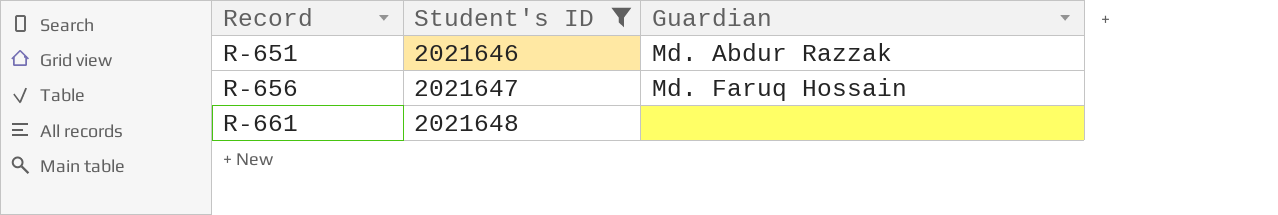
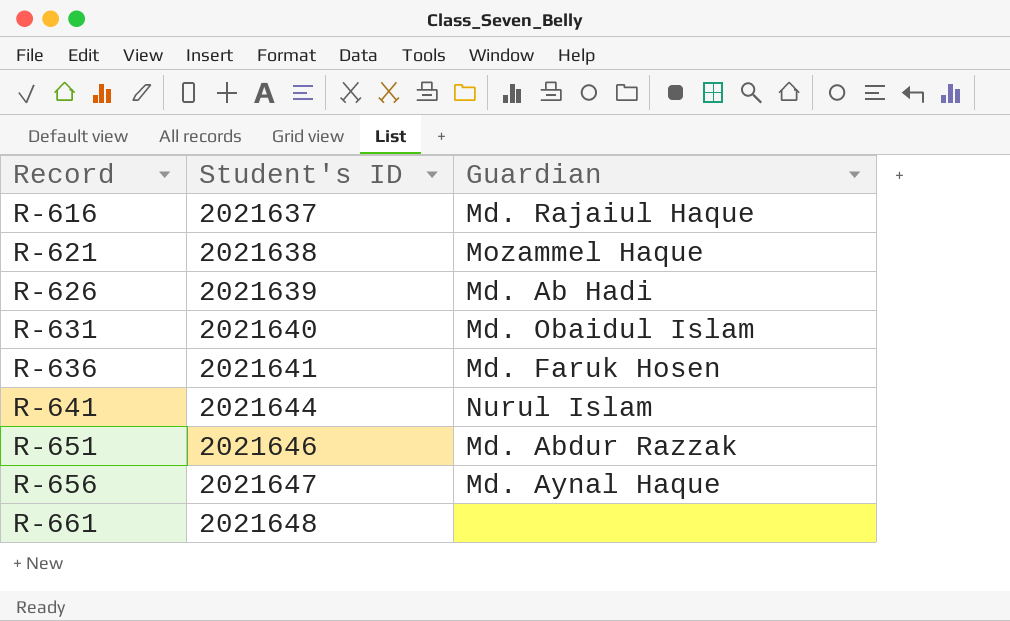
filter: Student's ID >= 2021646 -> none
R-656 | Guardian: Md. Faruq Hossain -> Md. Aynal Haque

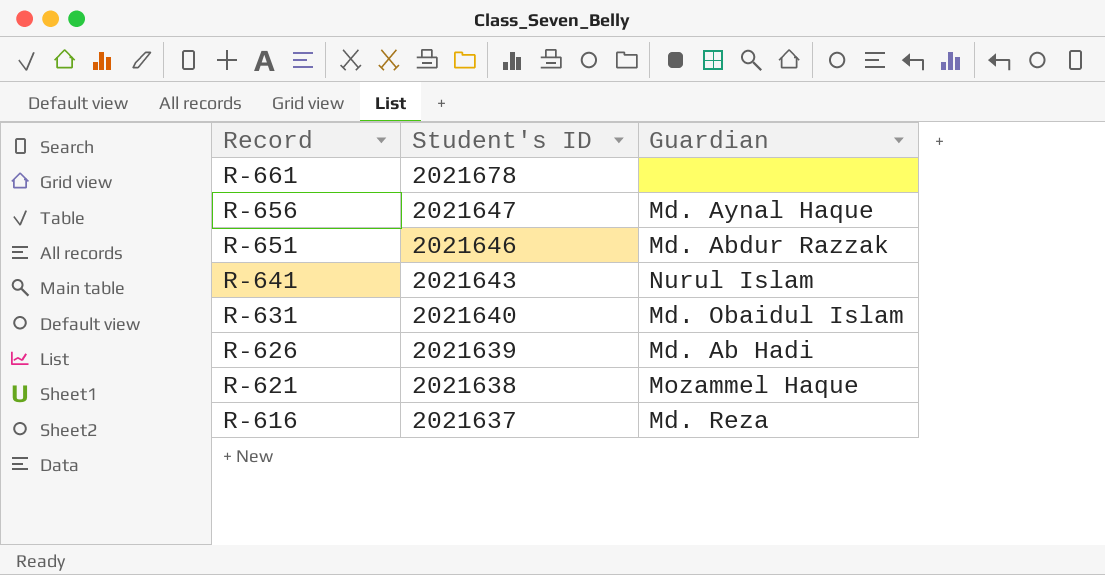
row order: Record ascending -> Record descending
row R-636: 2021641 | Md. Faruk Hosen -> none
R-661 | Student's ID: 2021648 -> 2021678
R-641 | Student's ID: 2021644 -> 2021643
R-616 | Guardian: Md. Rajaiul Haque -> Md. Reza

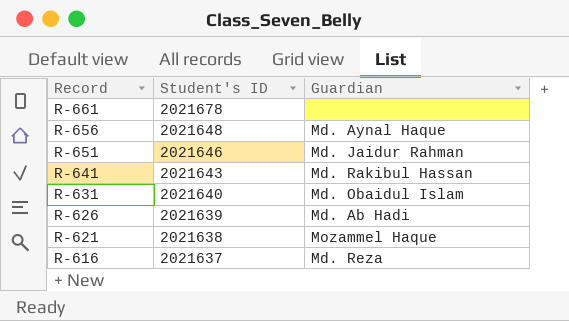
R-656 | Student's ID: 2021647 -> 2021648
R-651 | Guardian: Md. Abdur Razzak -> Md. Jaidur Rahman
R-641 | Guardian: Nurul Islam -> Md. Rakibul Hassan

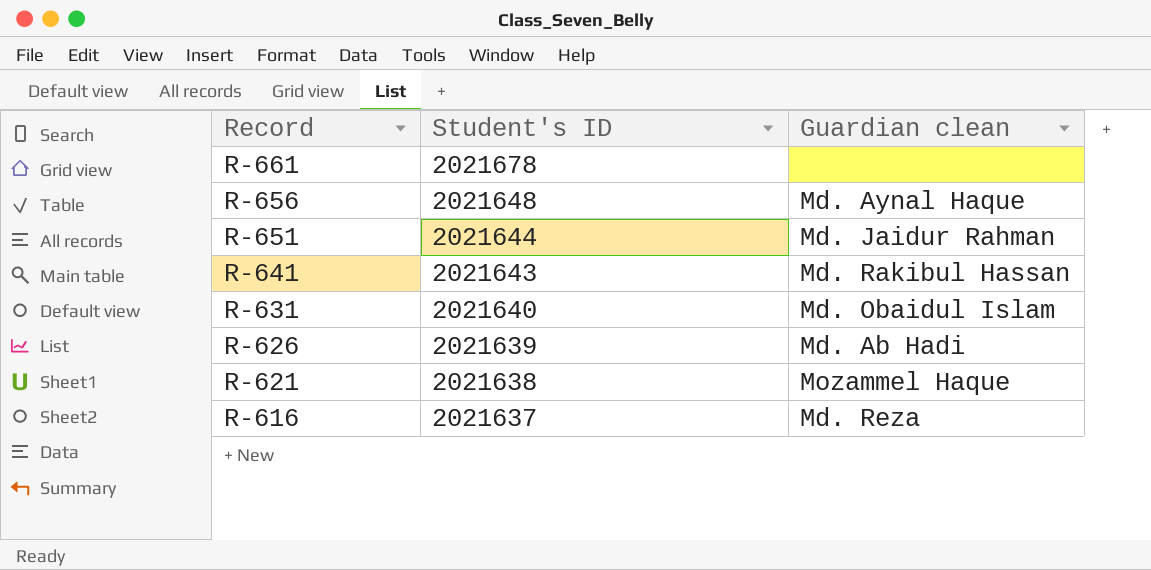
column name: Guardian -> Guardian clean
R-651 | Student's ID: 2021646 -> 2021644

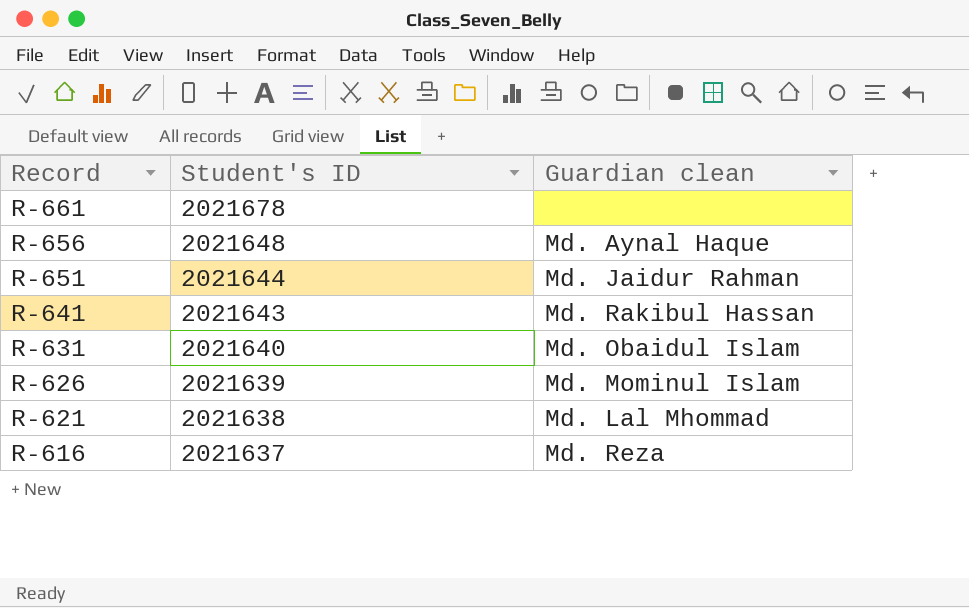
R-626 | Guardian clean: Md. Ab Hadi -> Md. Mominul Islam
R-621 | Guardian clean: Mozammel Haque -> Md. Lal Mhommad

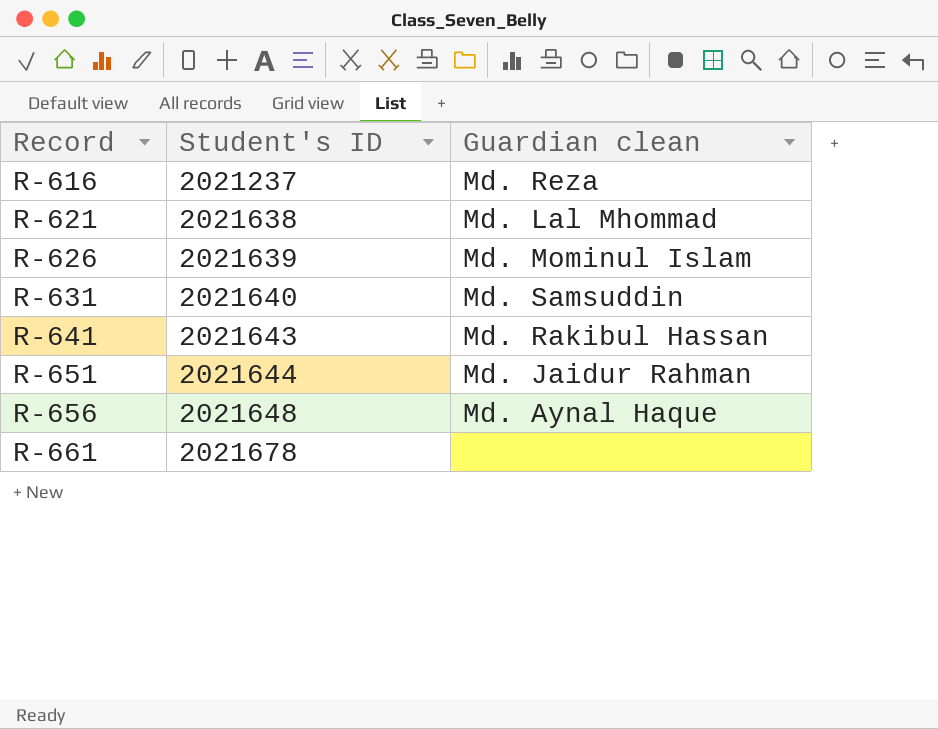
row order: Record descending -> Record ascending
R-616 | Student's ID: 2021637 -> 2021237
R-631 | Guardian clean: Md. Obaidul Islam -> Md. Samsuddin

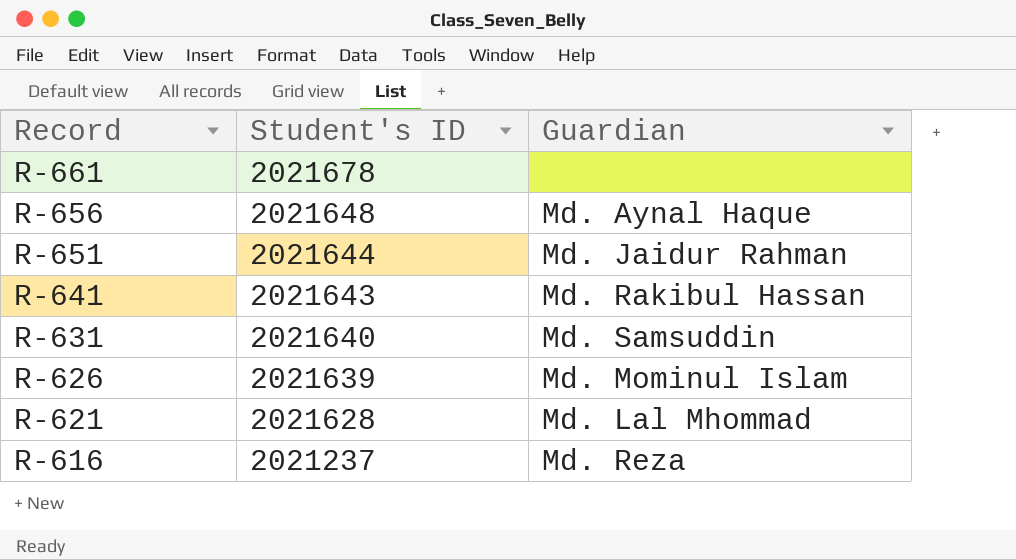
row order: Record ascending -> Record descending
column name: Guardian clean -> Guardian
R-621 | Student's ID: 2021638 -> 2021628

